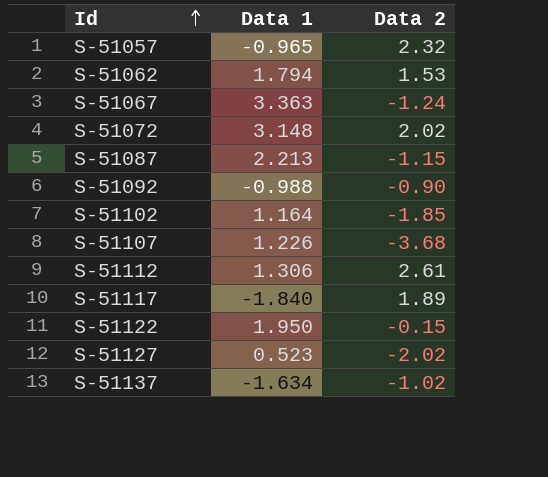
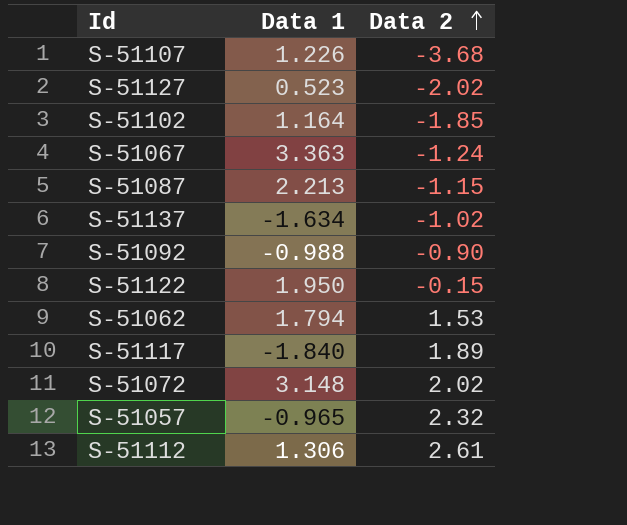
row order: Id ascending -> Data 2 ascending

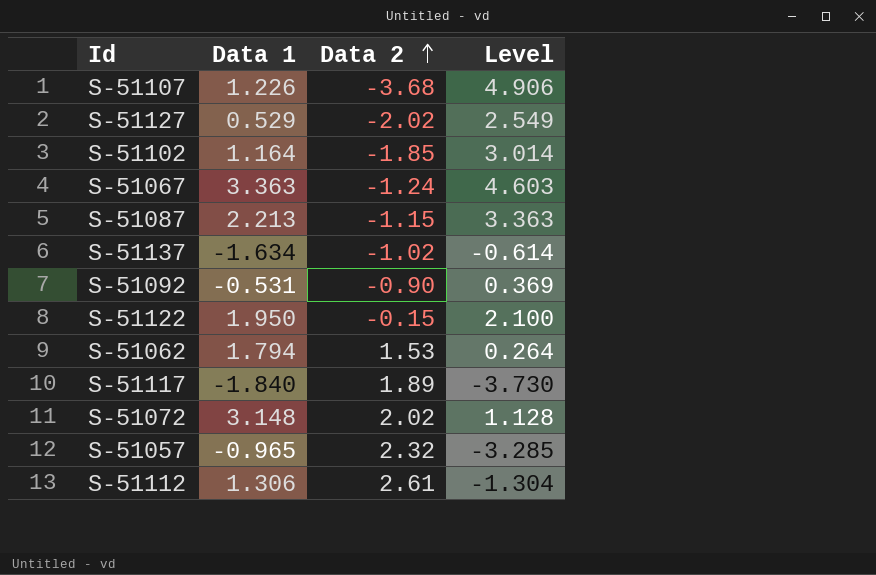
column Level | formula: none -> [Data 1] - [Data 2]
S-51127 | Data 1: 0.523 -> 0.529
S-51092 | Data 1: -0.988 -> -0.531

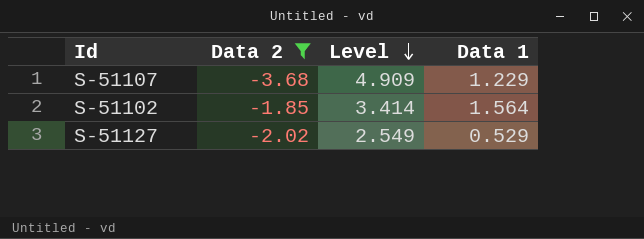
filter: none -> Data 2 <= -1.85
row order: Data 2 ascending -> Level descending
column Data 1 | position: 2 -> 4
S-51107 | Level: 4.906 -> 4.909
S-51107 | Data 1: 1.226 -> 1.229
S-51102 | Level: 3.014 -> 3.414
S-51102 | Data 1: 1.164 -> 1.564

